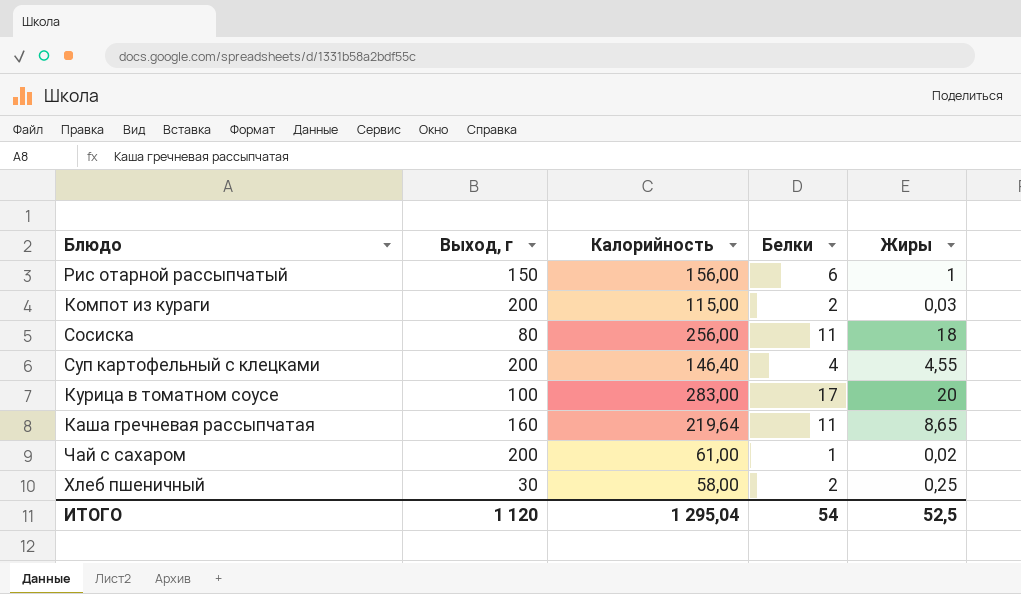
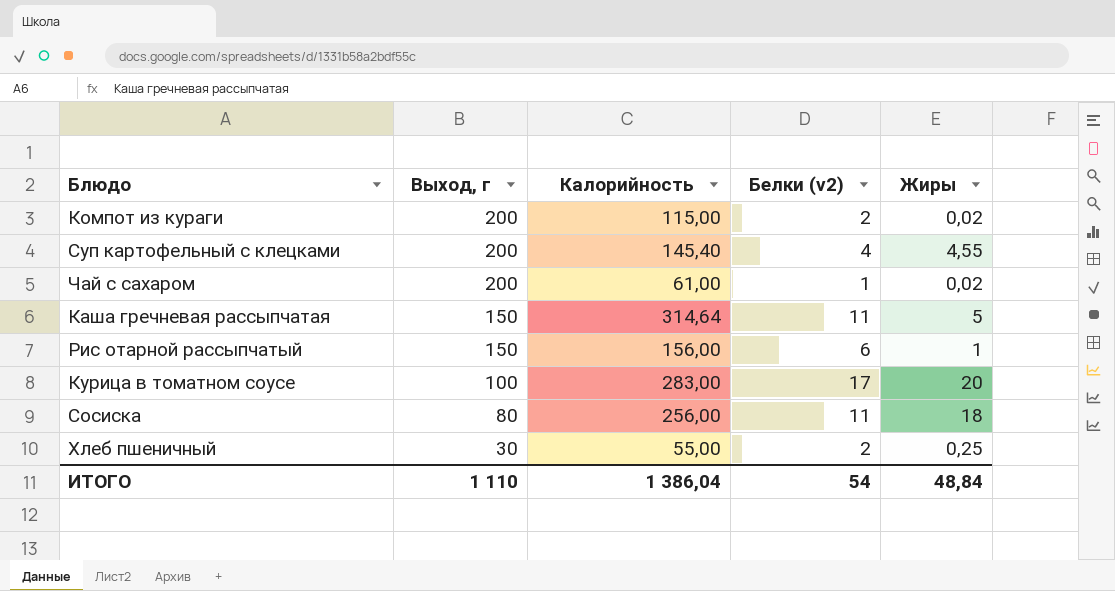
row order: none -> Выход, г descending
column name: Белки -> Белки (v2)
Компот из кураги | Жиры: 0,03 -> 0,02
Суп картофельный с клецками | Калорийность: 146,40 -> 145,40
Каша гречневая рассыпчатая | Выход, г: 160 -> 150
Каша гречневая рассыпчатая | Калорийность: 219,64 -> 314,64
Каша гречневая рассыпчатая | Жиры: 8,65 -> 5
Хлеб пшеничный | Калорийность: 58,00 -> 55,00
ИТОГО | Выход, г: 1 120 -> 1 110
ИТОГО | Калорийность: 1 295,04 -> 1 386,04
ИТОГО | Жиры: 52,5 -> 48,84

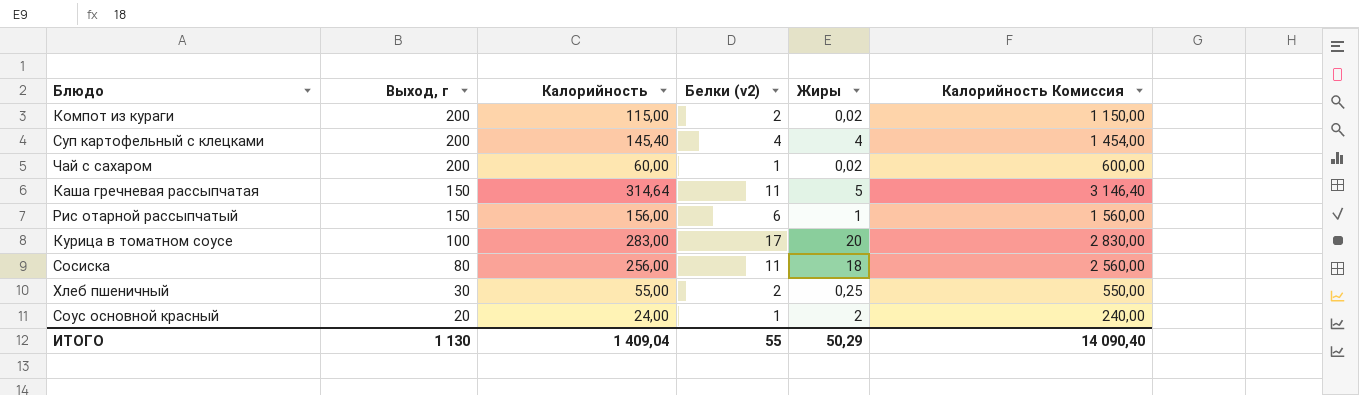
column Калорийность Комиссия | formula: none -> [Калорийность] * 10
Суп картофельный с клецками | Жиры: 4,55 -> 4
Чай с сахаром | Калорийность: 61,00 -> 60,00
row Соус основной красный: none -> 20 | 24,00 | 1 | 2 | 240,00
ИТОГО | Выход, г: 1 110 -> 1 130
ИТОГО | Калорийность: 1 386,04 -> 1 409,04
ИТОГО | Белки (v2): 54 -> 55
ИТОГО | Жиры: 48,84 -> 50,29

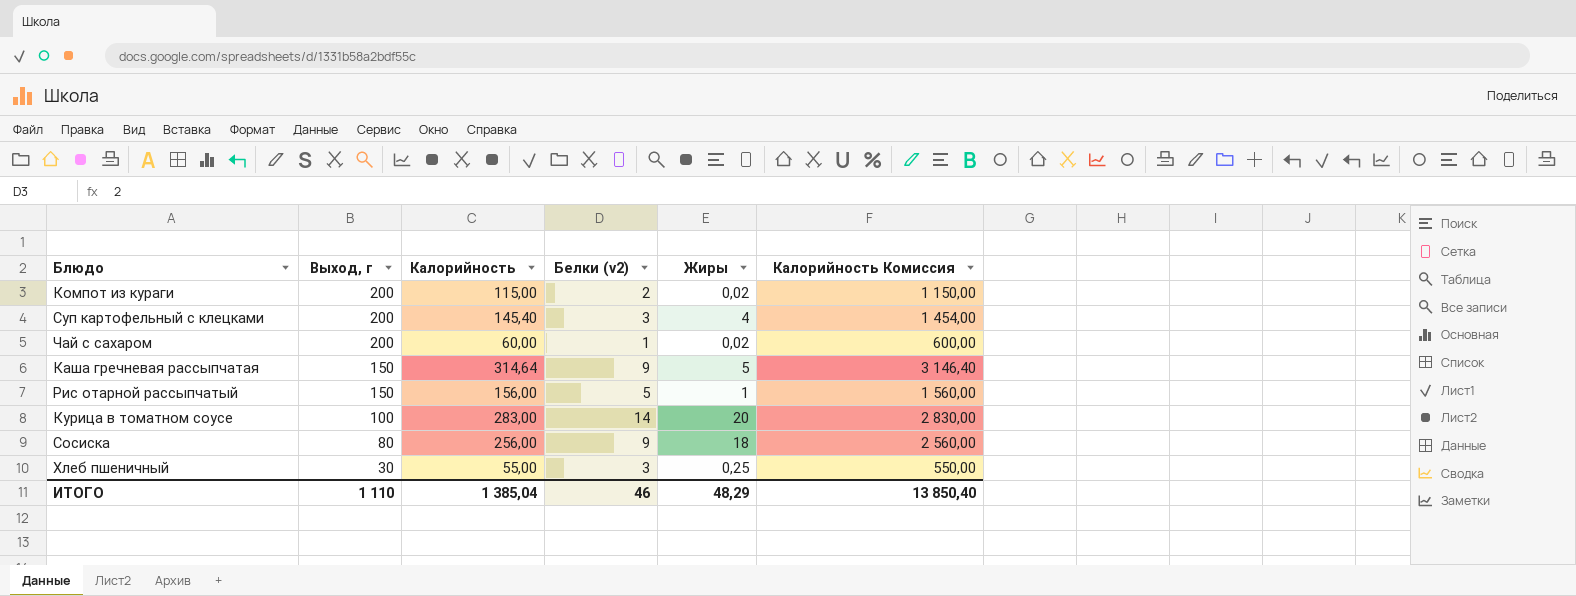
row Соус основной красный: 20 | 24,00 | 1 | 2 | 240,00 -> none
Суп картофельный с клецками | Белки (v2): 4 -> 3
Каша гречневая рассыпчатая | Белки (v2): 11 -> 9
Рис отарной рассыпчатый | Белки (v2): 6 -> 5
Курица в томатном соусе | Белки (v2): 17 -> 14
Сосиска | Белки (v2): 11 -> 9
Хлеб пшеничный | Белки (v2): 2 -> 3
ИТОГО | Выход, г: 1 130 -> 1 110
ИТОГО | Калорийность: 1 409,04 -> 1 385,04
ИТОГО | Белки (v2): 55 -> 46
ИТОГО | Жиры: 50,29 -> 48,29
ИТОГО | Калорийность Комиссия: 14 090,40 -> 13 850,40

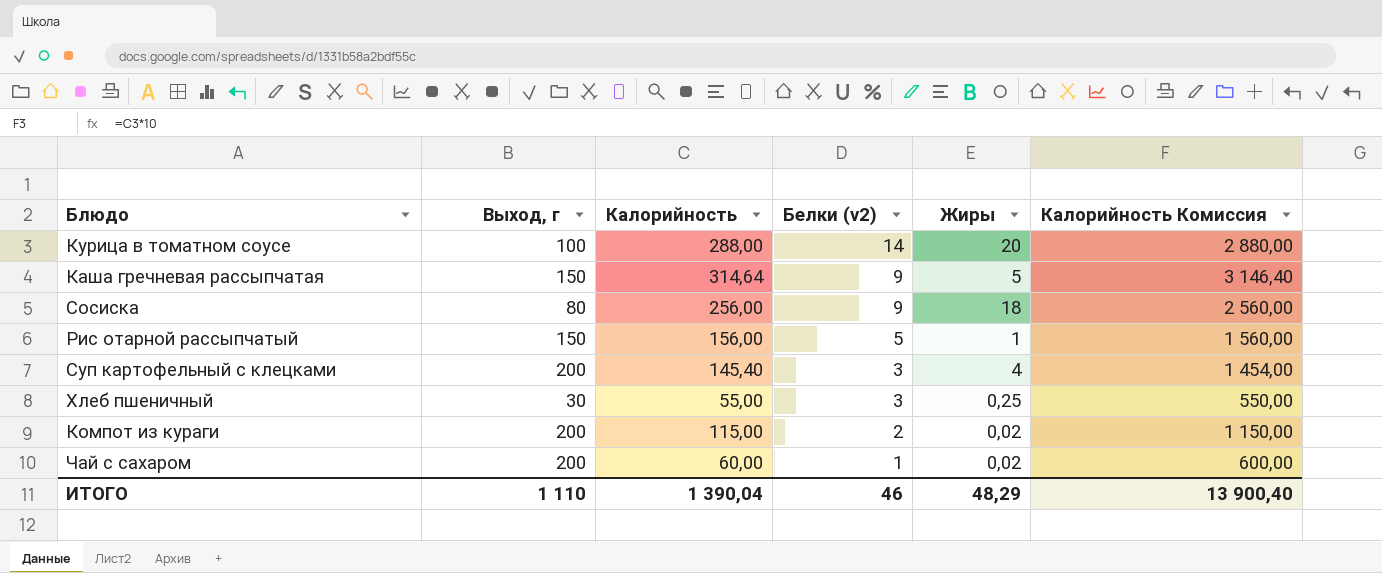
row order: Выход, г descending -> Белки (v2) descending
Курица в томатном соусе | Калорийность: 283,00 -> 288,00
Курица в томатном соусе | Калорийность Комиссия: 2 830,00 -> 2 880,00
ИТОГО | Калорийность: 1 385,04 -> 1 390,04
ИТОГО | Калорийность Комиссия: 13 850,40 -> 13 900,40

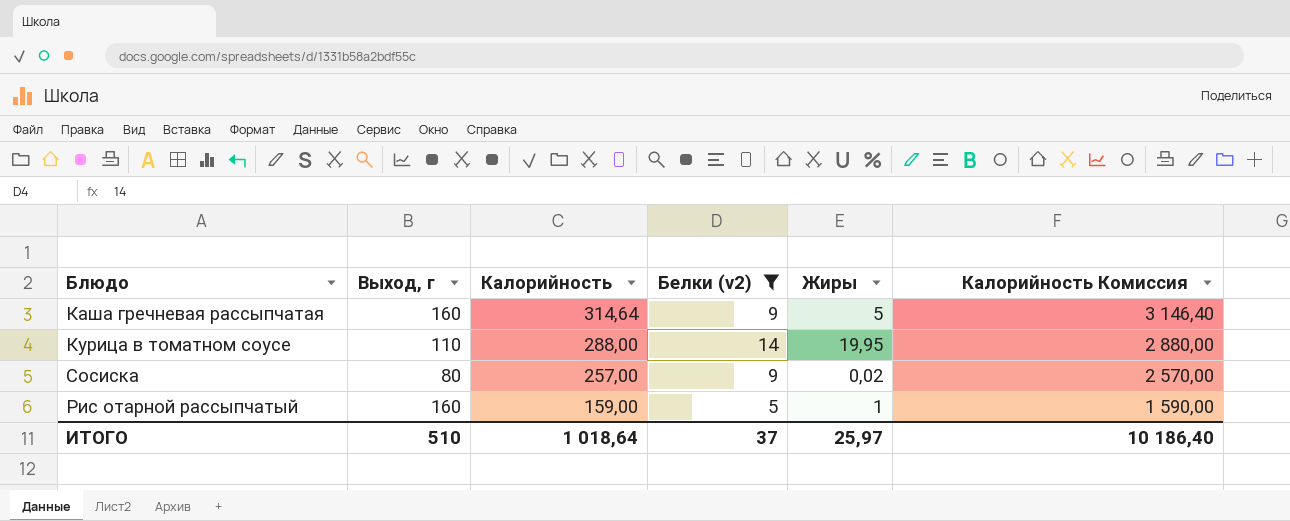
filter: none -> Белки (v2) >= 5
row order: Белки (v2) descending -> Калорийность descending
Каша гречневая рассыпчатая | Выход, г: 150 -> 160
Курица в томатном соусе | Выход, г: 100 -> 110
Курица в томатном соусе | Жиры: 20 -> 19,95
Сосиска | Калорийность: 256,00 -> 257,00
Сосиска | Жиры: 18 -> 0,02
Сосиска | Калорийность Комиссия: 2 560,00 -> 2 570,00
Рис отарной рассыпчатый | Выход, г: 150 -> 160
Рис отарной рассыпчатый | Калорийность: 156,00 -> 159,00
Рис отарной рассыпчатый | Калорийность Комиссия: 1 560,00 -> 1 590,00
ИТОГО | Выход, г: 1 110 -> 510
ИТОГО | Калорийность: 1 390,04 -> 1 018,64
ИТОГО | Белки (v2): 46 -> 37
ИТОГО | Жиры: 48,29 -> 25,97
ИТОГО | Калорийность Комиссия: 13 900,40 -> 10 186,40

